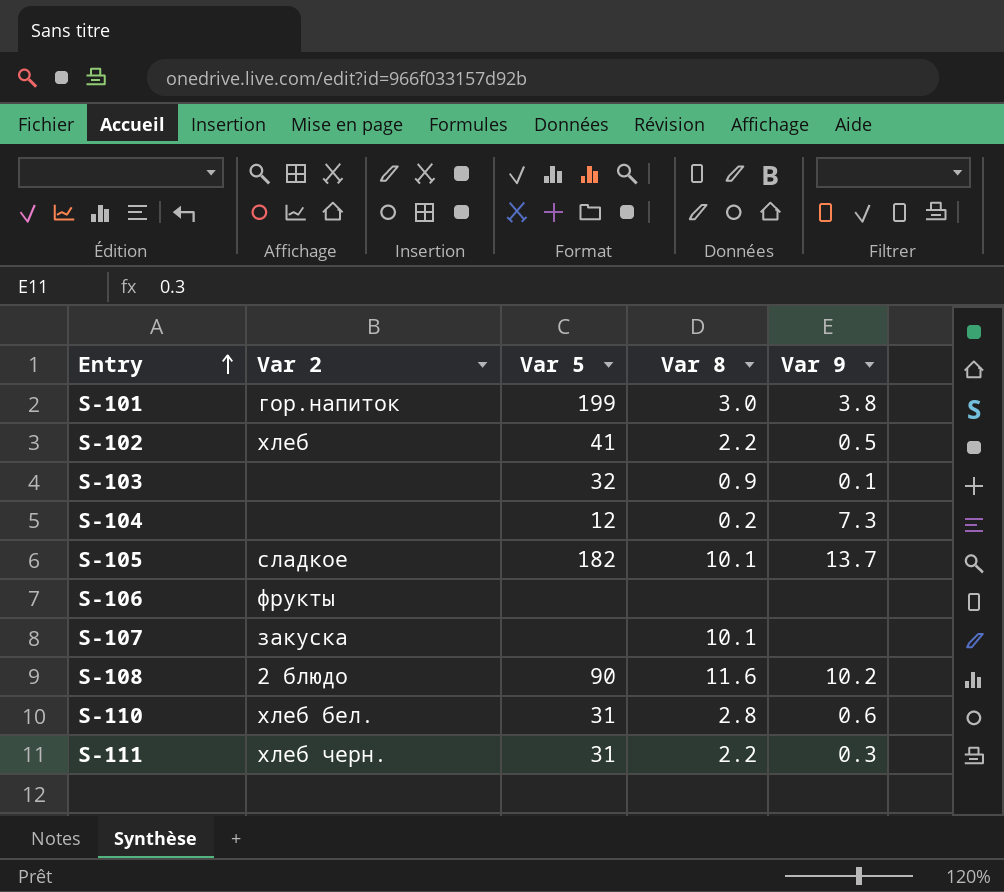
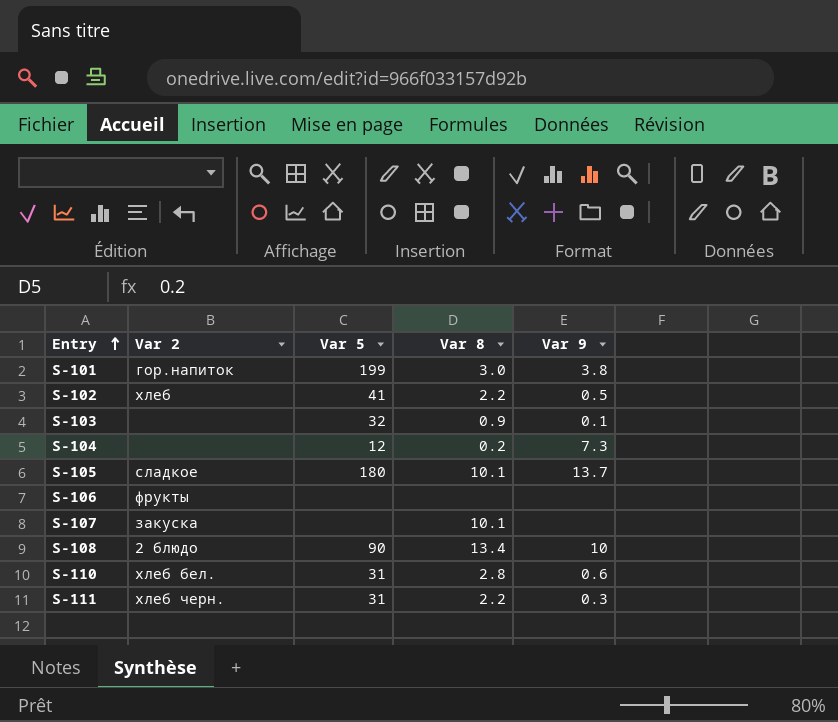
S-105 | Var 5: 182 -> 180
S-108 | Var 8: 11.6 -> 13.4
S-108 | Var 9: 10.2 -> 10

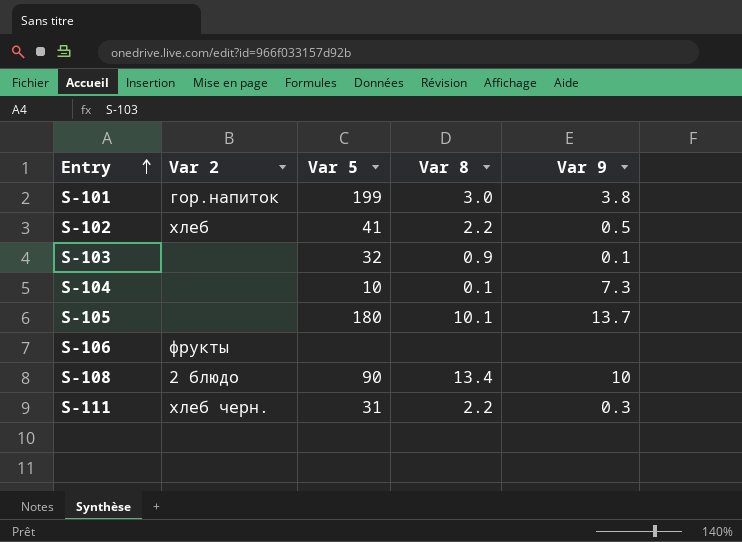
row S-107: закуска | none | 10.1 | none -> none
row S-110: хлеб бел. | 31 | 2.8 | 0.6 -> none
S-104 | Var 5: 12 -> 10
S-104 | Var 8: 0.2 -> 0.1
S-105 | Var 2: сладкое -> none

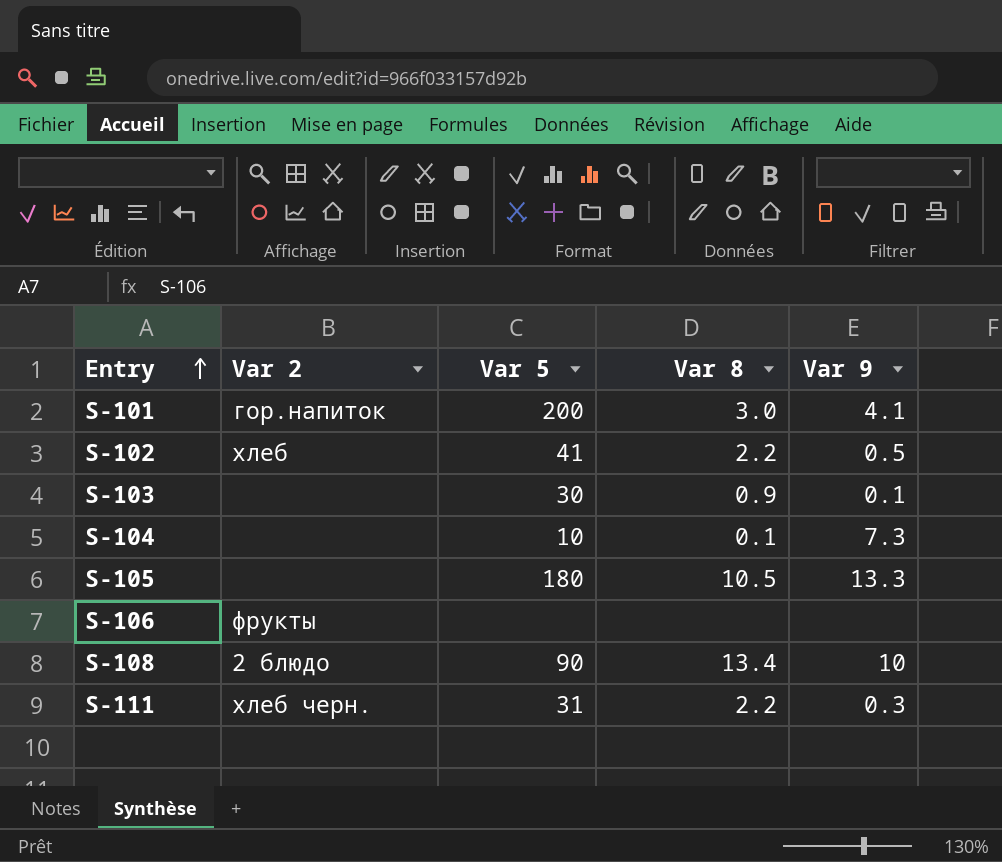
S-101 | Var 5: 199 -> 200
S-101 | Var 9: 3.8 -> 4.1
S-103 | Var 5: 32 -> 30
S-105 | Var 8: 10.1 -> 10.5
S-105 | Var 9: 13.7 -> 13.3

